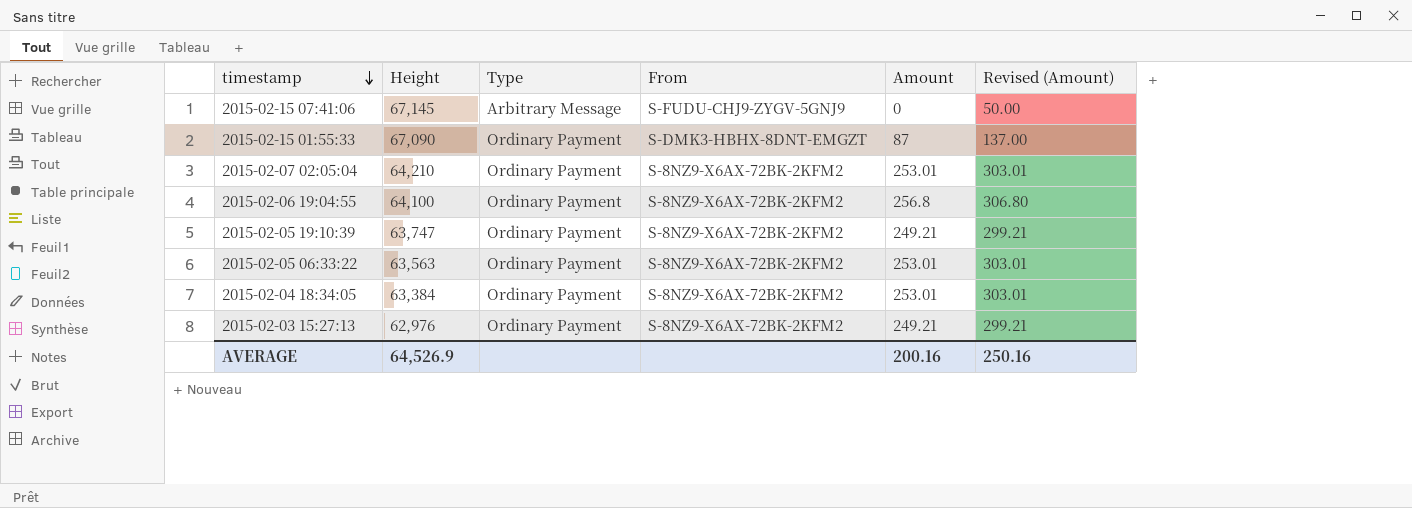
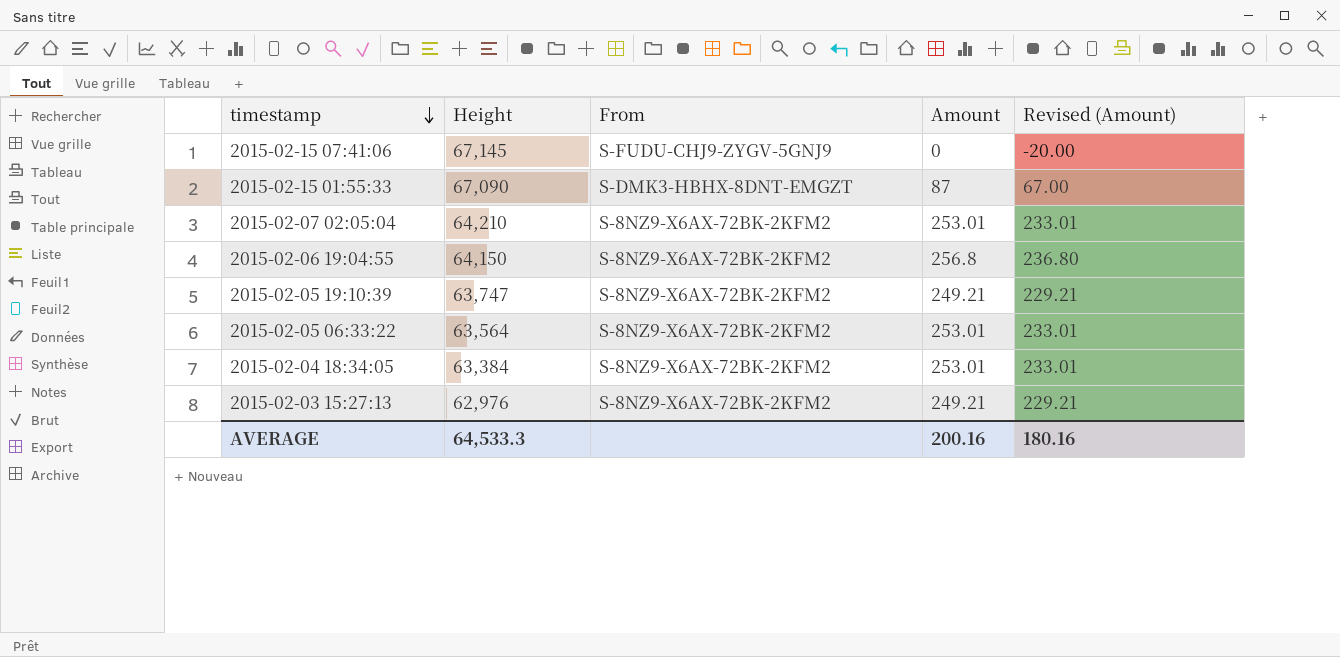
column Type | position: 3 -> none
column Revised (Amount) | formula: [Amount] + 50 -> [Amount] - 20
2015-02-06 19:04:55 | Height: 64,100 -> 64,150
2015-02-05 06:33:22 | Height: 63,563 -> 63,564
AVERAGE | Height: 64,526.9 -> 64,533.3
AVERAGE | Revised (Amount): 250.16 -> 180.16

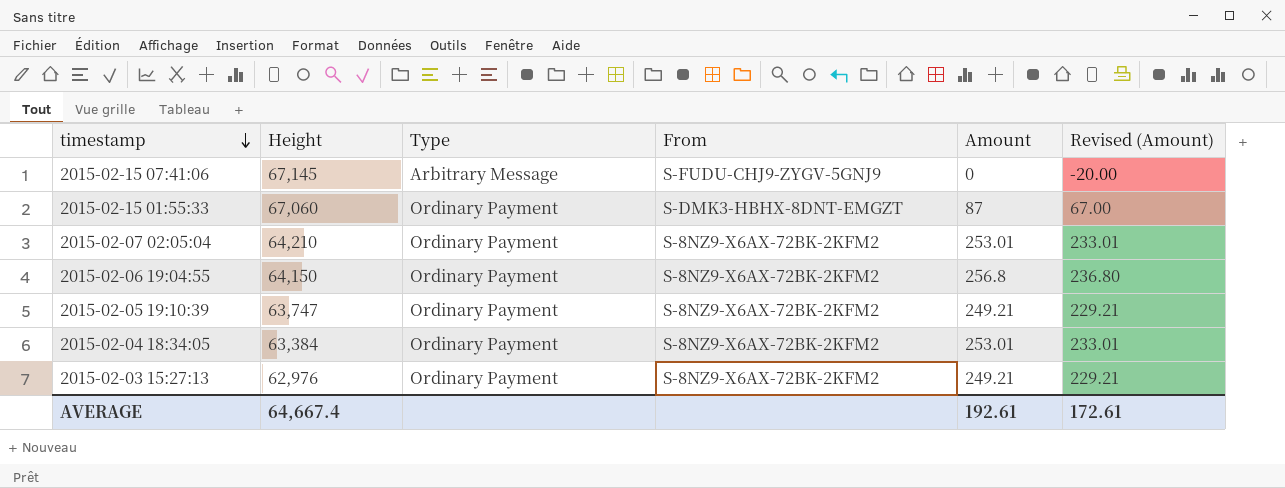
column Type | position: none -> 3
row 2015-02-05 06:33:22: 63,564 | S-8NZ9-X6AX-72BK-2KFM2 | 253.01 | 233.01 -> none
2015-02-15 01:55:33 | Height: 67,090 -> 67,060
AVERAGE | Height: 64,533.3 -> 64,667.4
AVERAGE | Amount: 200.16 -> 192.61
AVERAGE | Revised (Amount): 180.16 -> 172.61

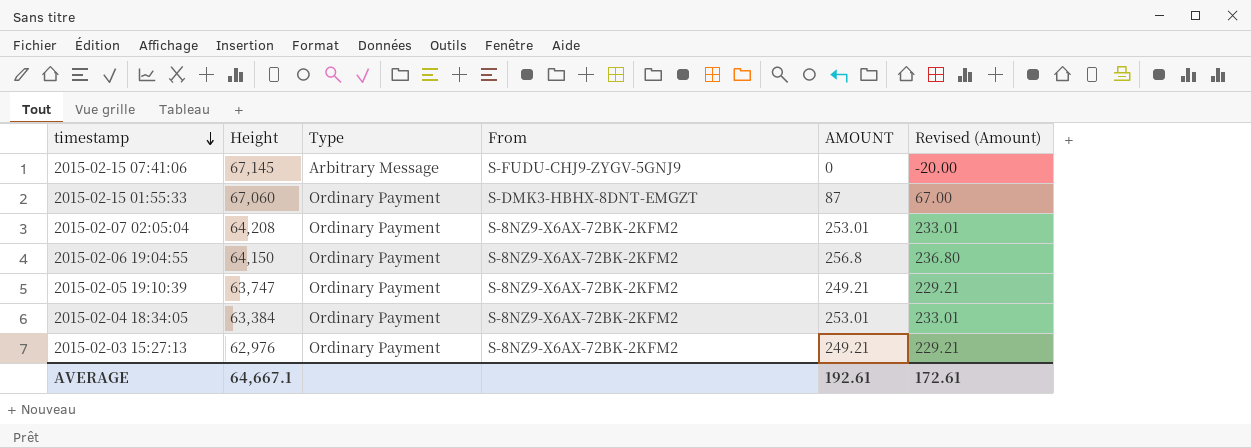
column name: Amount -> AMOUNT
2015-02-07 02:05:04 | Height: 64,210 -> 64,208
AVERAGE | Height: 64,667.4 -> 64,667.1

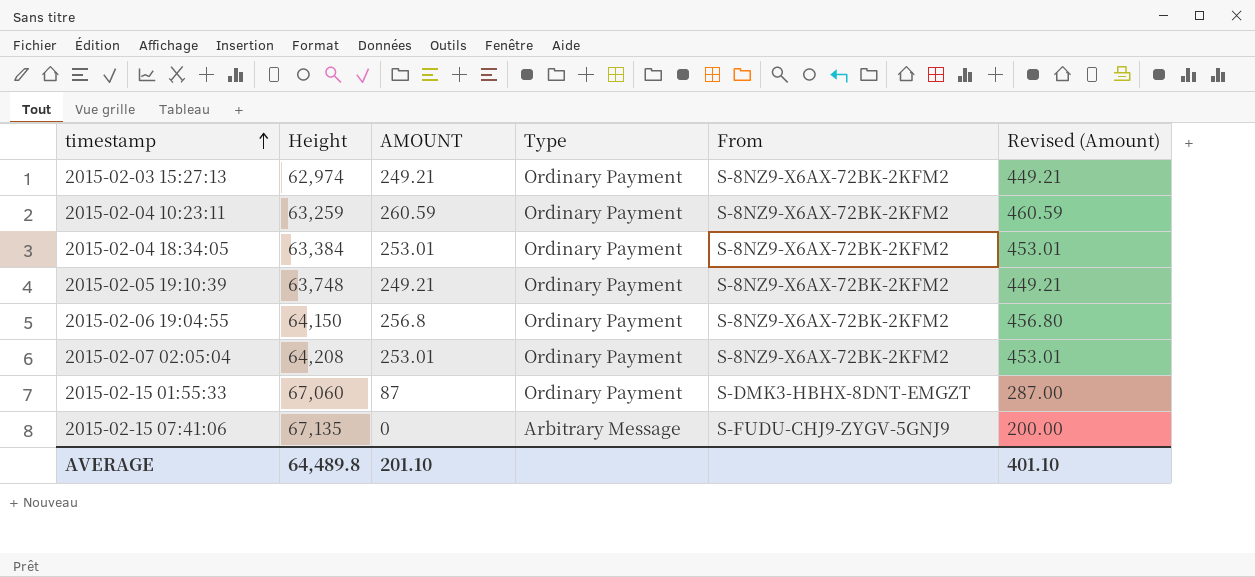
row order: timestamp descending -> timestamp ascending
column AMOUNT | position: 5 -> 3
column Revised (Amount) | formula: [AMOUNT] - 20 -> [AMOUNT] + 200
2015-02-03 15:27:13 | Height: 62,976 -> 62,974
row 2015-02-04 10:23:11: none -> 63,259 | 260.59 | Ordinary Payment | S-8NZ9-X6AX-72BK-2KFM2 | 460.59
2015-02-05 19:10:39 | Height: 63,747 -> 63,748
2015-02-15 07:41:06 | Height: 67,145 -> 67,135
AVERAGE | Height: 64,667.1 -> 64,489.8
AVERAGE | AMOUNT: 192.61 -> 201.10
AVERAGE | Revised (Amount): 172.61 -> 401.10

